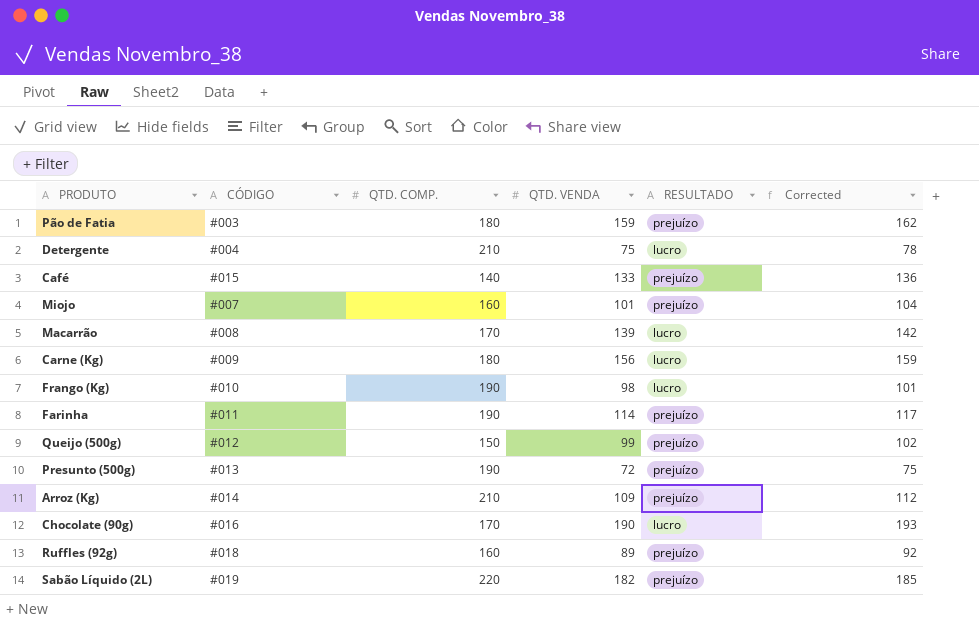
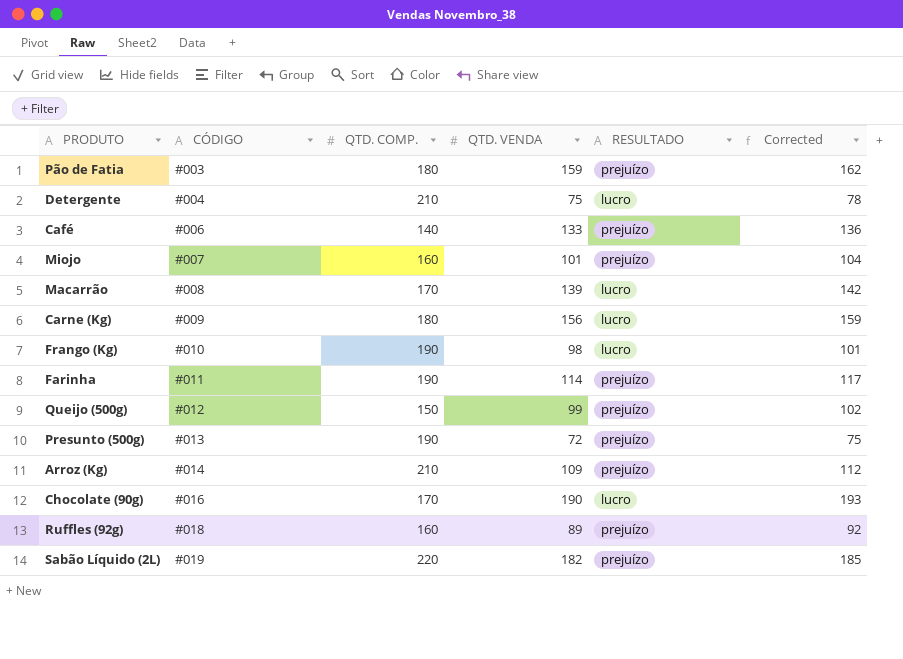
Café | CÓDIGO: #015 -> #006

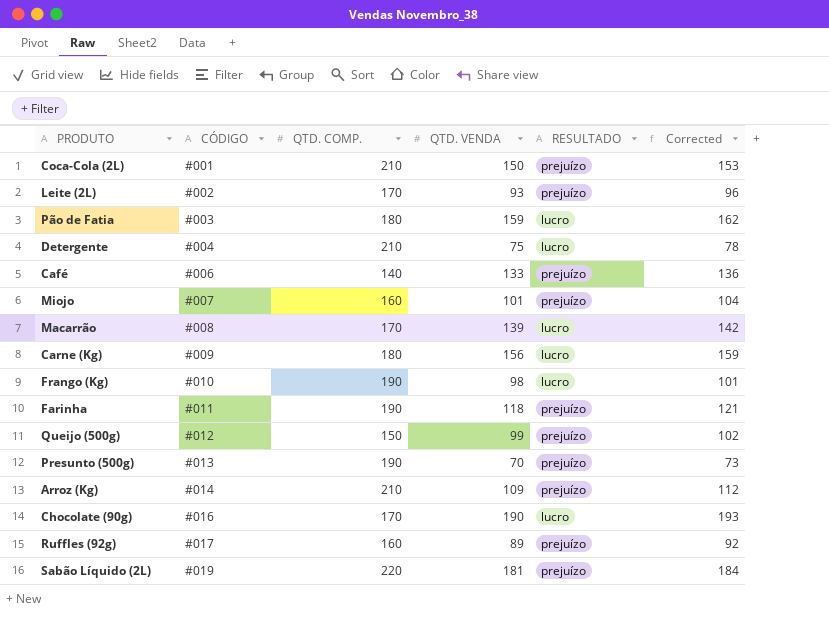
row Coca-Cola (2L): none -> #001 | 210 | 150 | prejuízo | 153
row Leite (2L): none -> #002 | 170 | 93 | prejuízo | 96
Pão de Fatia | RESULTADO: prejuízo -> lucro
Farinha | QTD. VENDA: 114 -> 118
Farinha | Corrected: 117 -> 121
Presunto (500g) | QTD. VENDA: 72 -> 70
Presunto (500g) | Corrected: 75 -> 73
Ruffles (92g) | CÓDIGO: #018 -> #017
Sabão Líquido (2L) | QTD. VENDA: 182 -> 181
Sabão Líquido (2L) | Corrected: 185 -> 184

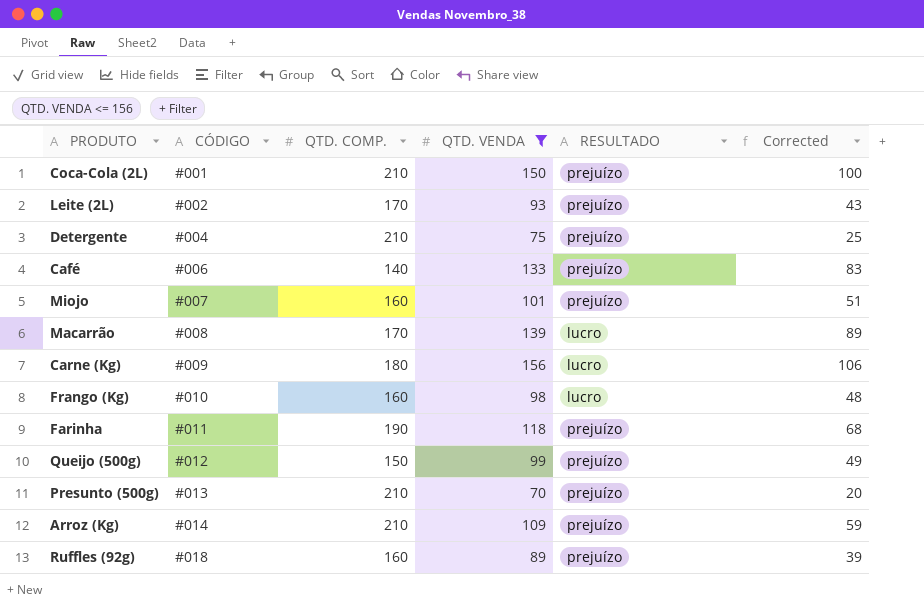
filter: none -> QTD. VENDA <= 156
column Corrected | formula: [QTD. VENDA] + 3 -> [QTD. VENDA] - 50
Detergente | RESULTADO: lucro -> prejuízo
Frango (Kg) | QTD. COMP.: 190 -> 160
Presunto (500g) | QTD. COMP.: 190 -> 210
Ruffles (92g) | CÓDIGO: #017 -> #018

